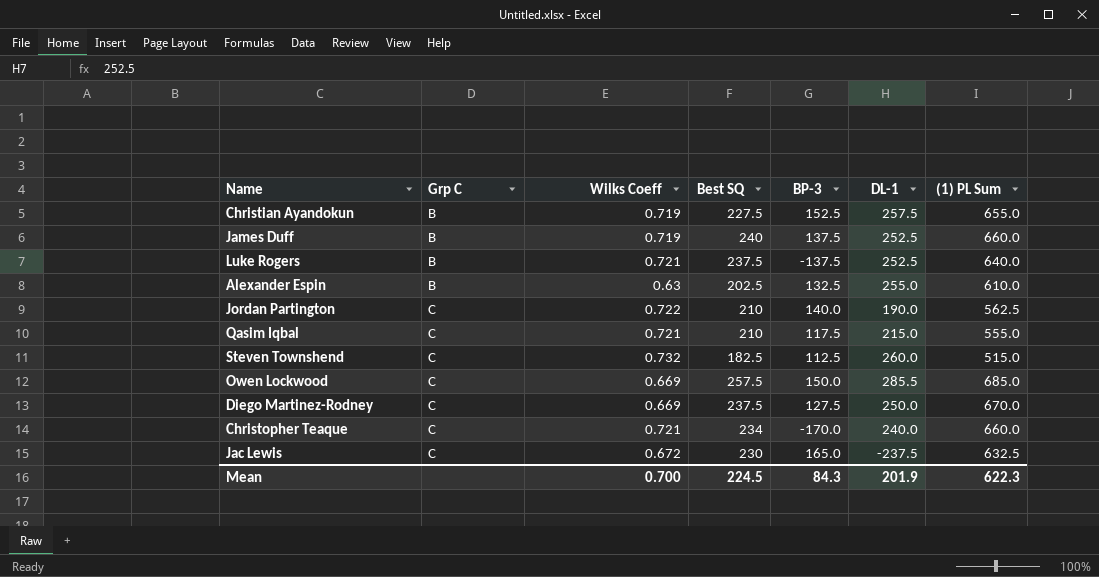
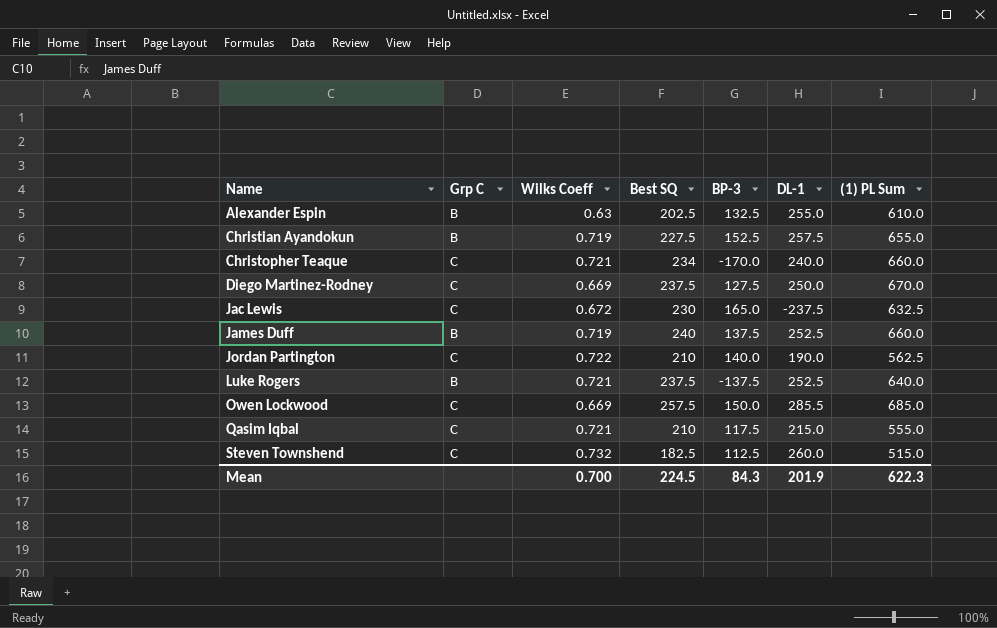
row order: Grp C ascending -> Name ascending

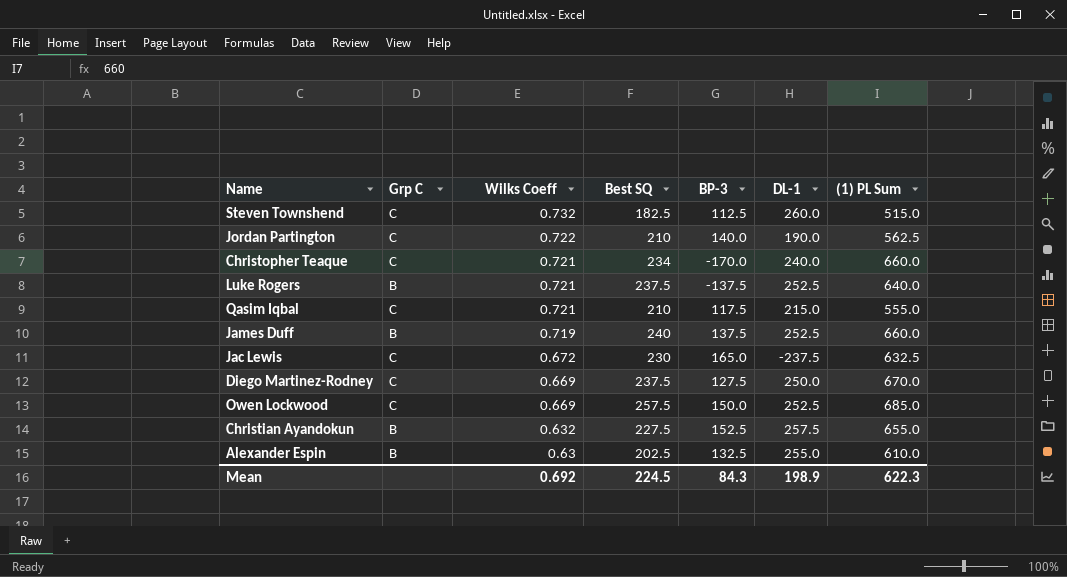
row order: Name ascending -> Wilks Coeff descending
Owen Lockwood | DL-1: 285.5 -> 252.5
Christian Ayandokun | Wilks Coeff: 0.719 -> 0.632
Mean | Wilks Coeff: 0.700 -> 0.692
Mean | DL-1: 201.9 -> 198.9

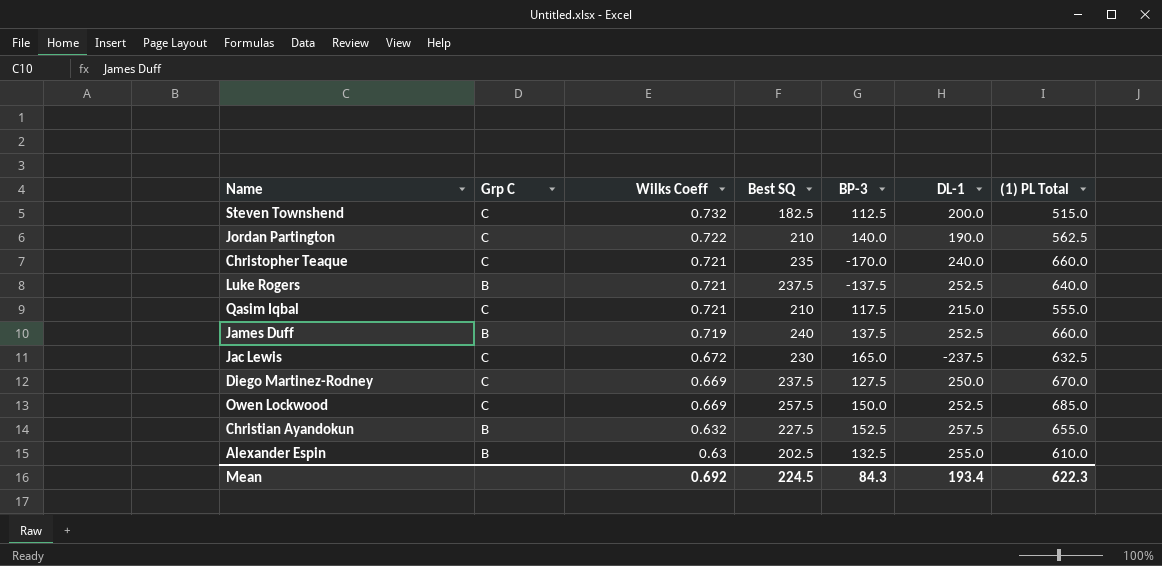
column name: (1) PL Sum -> (1) PL Total
Steven Townshend | DL-1: 260.0 -> 200.0
Christopher Teaque | Best SQ: 234 -> 235
Mean | DL-1: 198.9 -> 193.4

